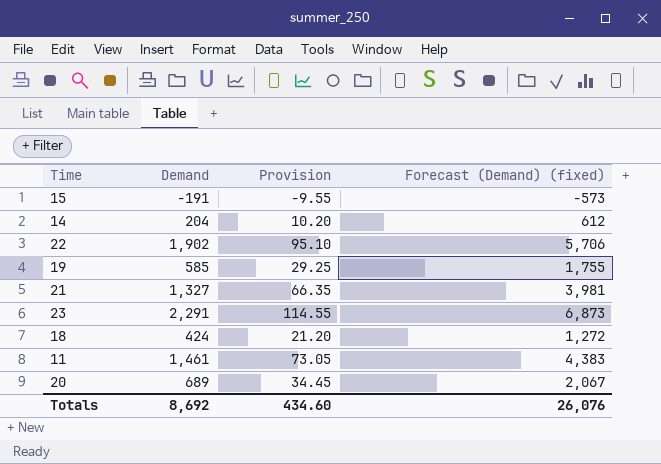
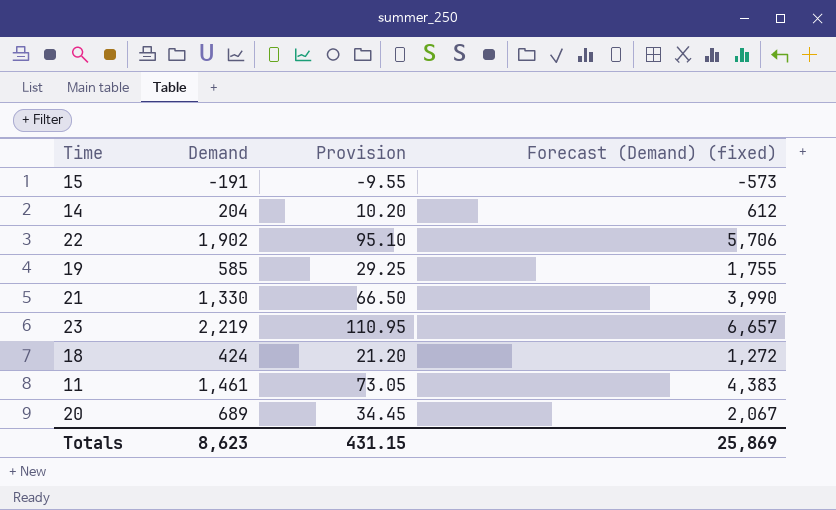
21 | Demand: 1,327 -> 1,330
21 | Provision: 66.35 -> 66.50
21 | Forecast (Demand) (fixed): 3,981 -> 3,990
23 | Demand: 2,291 -> 2,219
23 | Provision: 114.55 -> 110.95
23 | Forecast (Demand) (fixed): 6,873 -> 6,657
Totals | Demand: 8,692 -> 8,623
Totals | Provision: 434.60 -> 431.15
Totals | Forecast (Demand) (fixed): 26,076 -> 25,869

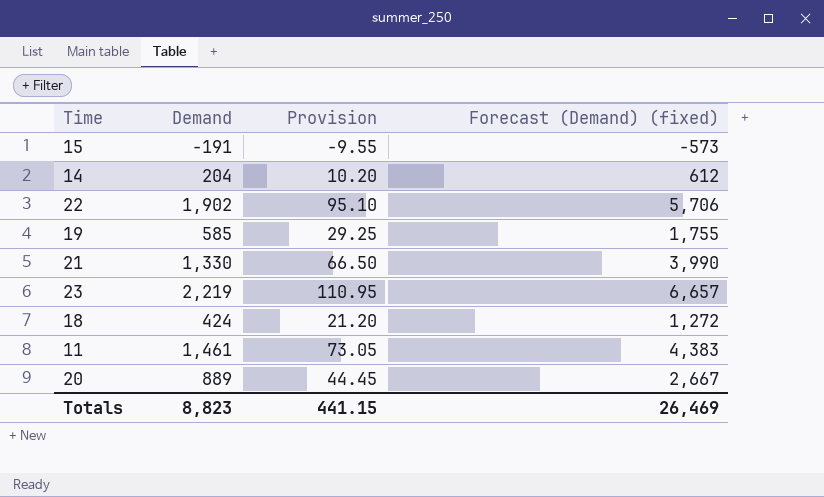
20 | Demand: 689 -> 889
20 | Provision: 34.45 -> 44.45
20 | Forecast (Demand) (fixed): 2,067 -> 2,667
Totals | Demand: 8,623 -> 8,823
Totals | Provision: 431.15 -> 441.15
Totals | Forecast (Demand) (fixed): 25,869 -> 26,469

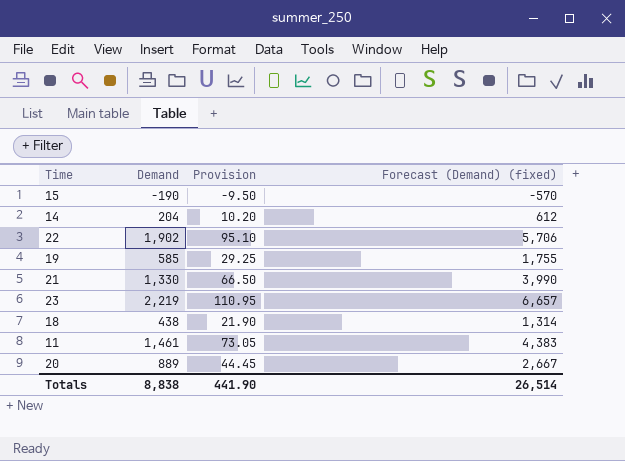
15 | Demand: -191 -> -190
15 | Provision: -9.55 -> -9.50
15 | Forecast (Demand) (fixed): -573 -> -570
18 | Demand: 424 -> 438
18 | Provision: 21.20 -> 21.90
18 | Forecast (Demand) (fixed): 1,272 -> 1,314
Totals | Demand: 8,823 -> 8,838
Totals | Provision: 441.15 -> 441.90
Totals | Forecast (Demand) (fixed): 26,469 -> 26,514

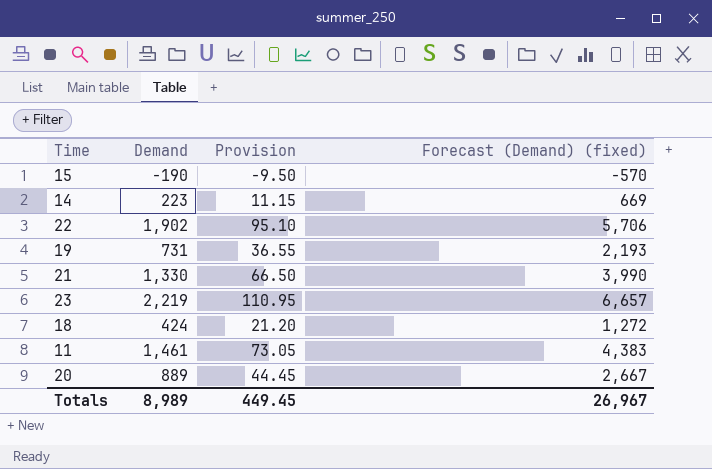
14 | Demand: 204 -> 223
14 | Provision: 10.20 -> 11.15
14 | Forecast (Demand) (fixed): 612 -> 669
19 | Demand: 585 -> 731
19 | Provision: 29.25 -> 36.55
19 | Forecast (Demand) (fixed): 1,755 -> 2,193
18 | Demand: 438 -> 424
18 | Provision: 21.90 -> 21.20
18 | Forecast (Demand) (fixed): 1,314 -> 1,272
Totals | Demand: 8,838 -> 8,989
Totals | Provision: 441.90 -> 449.45
Totals | Forecast (Demand) (fixed): 26,514 -> 26,967

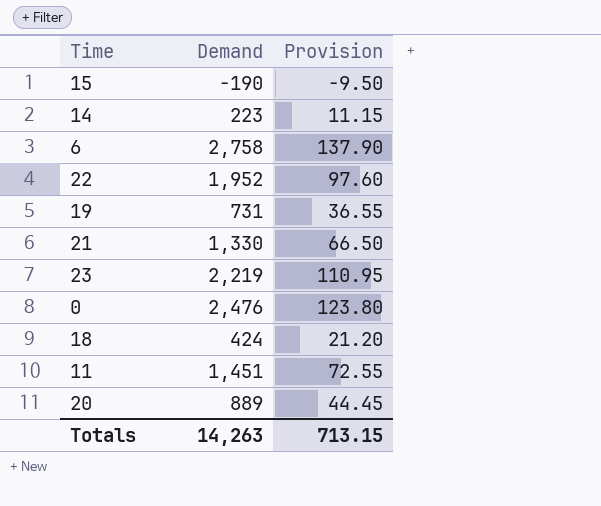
column Forecast (Demand) (fixed) | formula: [Demand] * 3 -> none
row 6: none -> 2,758 | 137.90
22 | Demand: 1,902 -> 1,952
22 | Provision: 95.10 -> 97.60
row 0: none -> 2,476 | 123.80
11 | Demand: 1,461 -> 1,451
11 | Provision: 73.05 -> 72.55
Totals | Demand: 8,989 -> 14,263
Totals | Provision: 449.45 -> 713.15

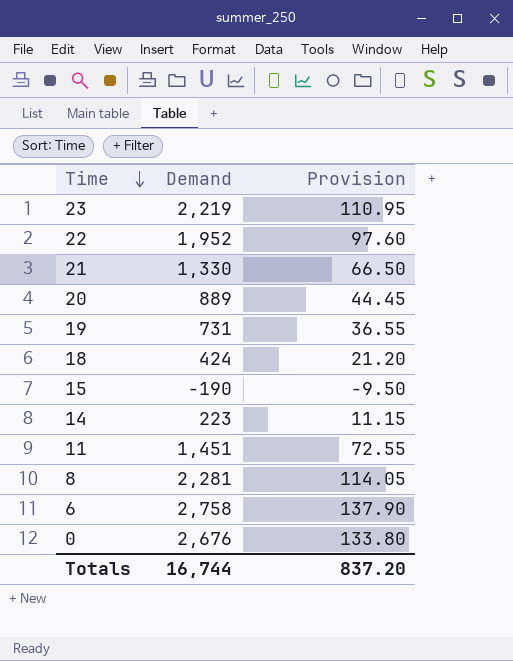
row order: none -> Time descending
row 8: none -> 2,281 | 114.05
0 | Demand: 2,476 -> 2,676
0 | Provision: 123.80 -> 133.80
Totals | Demand: 14,263 -> 16,744
Totals | Provision: 713.15 -> 837.20

